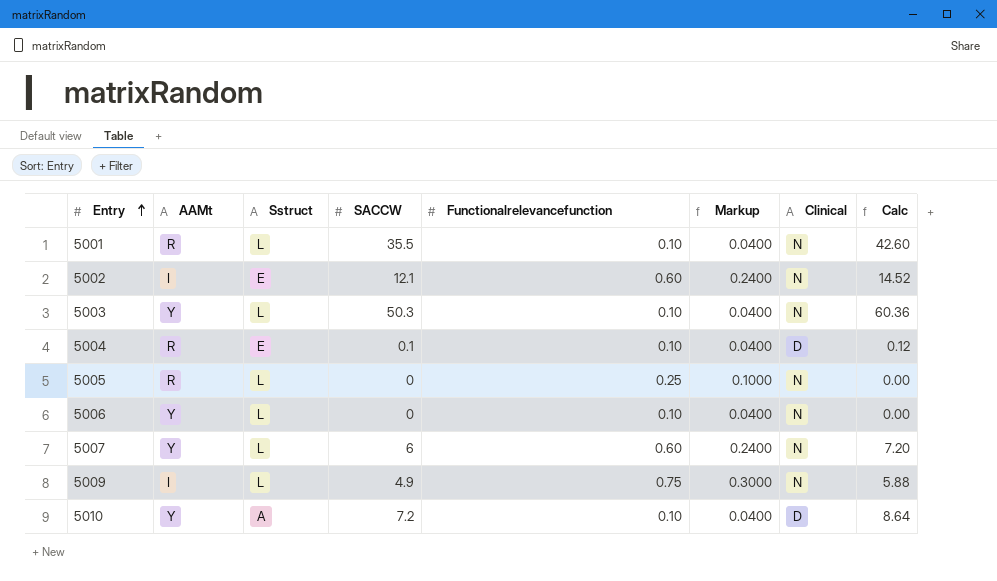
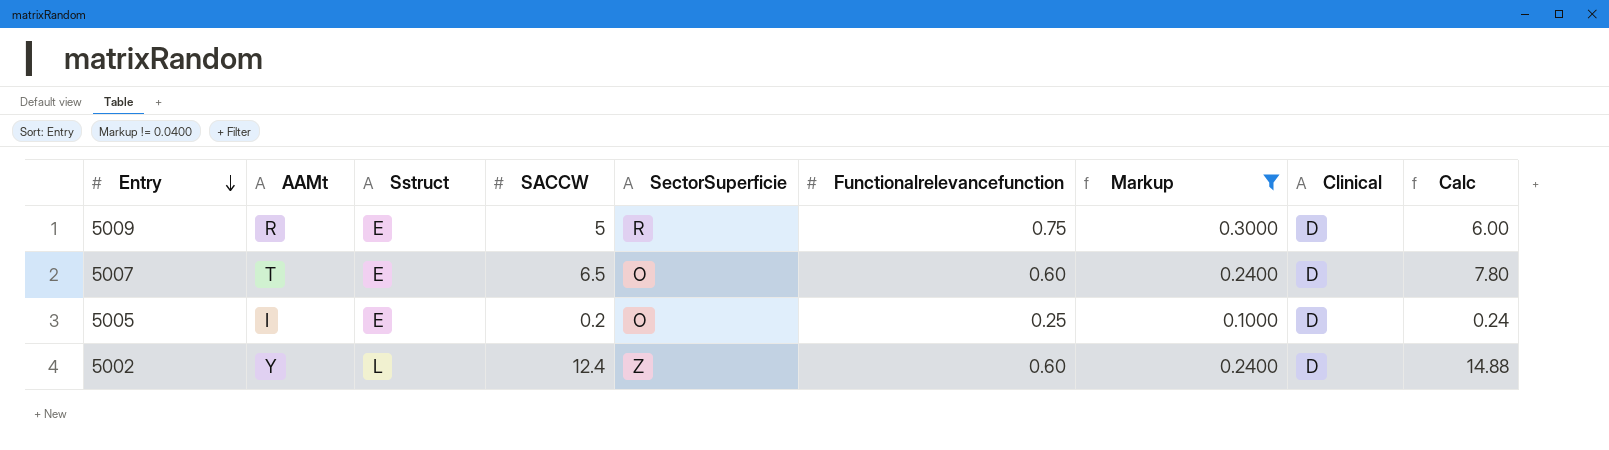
filter: none -> Markup != 0.0400
row order: Entry ascending -> Entry descending
column SectorSuperficie | position: none -> 5
5009 | AAMt: I -> R
5009 | Sstruct: L -> E
5009 | SACCW: 4.9 -> 5
5009 | Clinical: N -> D
5009 | Calc: 5.88 -> 6.00
5007 | AAMt: Y -> T
5007 | Sstruct: L -> E
5007 | SACCW: 6 -> 6.5
5007 | Clinical: N -> D
5007 | Calc: 7.20 -> 7.80
5005 | AAMt: R -> I
5005 | Sstruct: L -> E
5005 | SACCW: 0 -> 0.2
5005 | Clinical: N -> D
5005 | Calc: 0.00 -> 0.24
5002 | AAMt: I -> Y
5002 | Sstruct: E -> L
5002 | SACCW: 12.1 -> 12.4
5002 | Clinical: N -> D
5002 | Calc: 14.52 -> 14.88

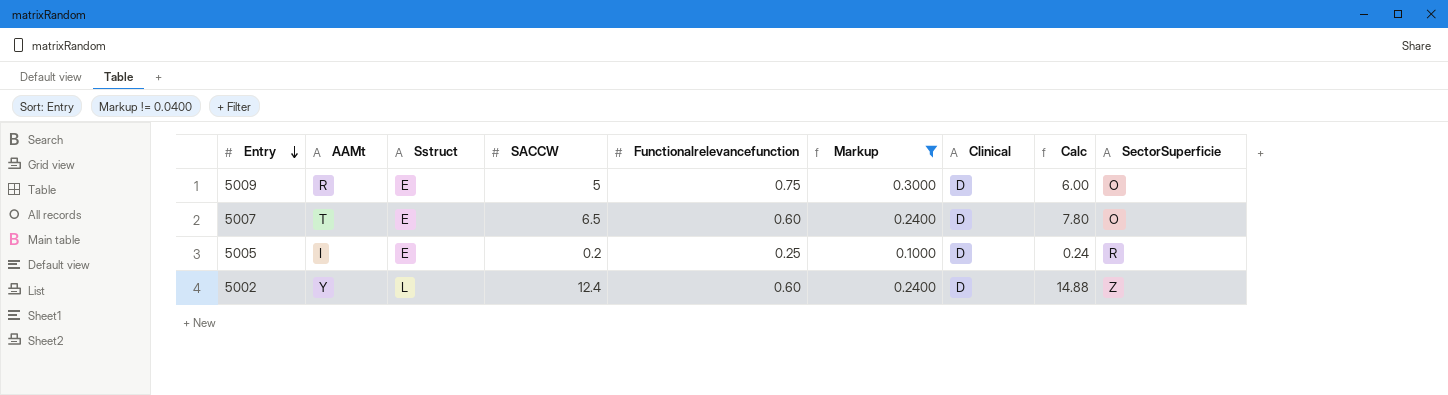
column SectorSuperficie | position: 5 -> 9
5009 | SectorSuperficie: R -> O
5005 | SectorSuperficie: O -> R

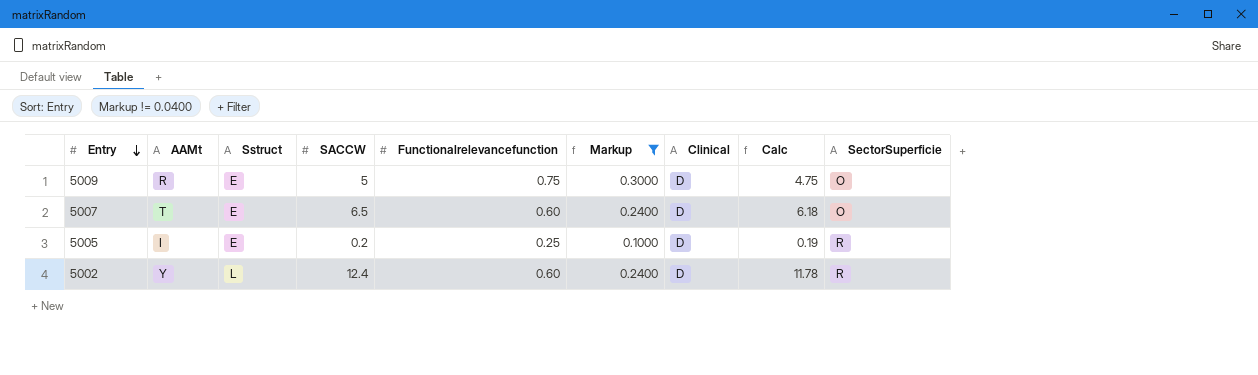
column Calc | formula: [SACCW] * 1.2 -> [SACCW] * 0.95
5002 | SectorSuperficie: Z -> R

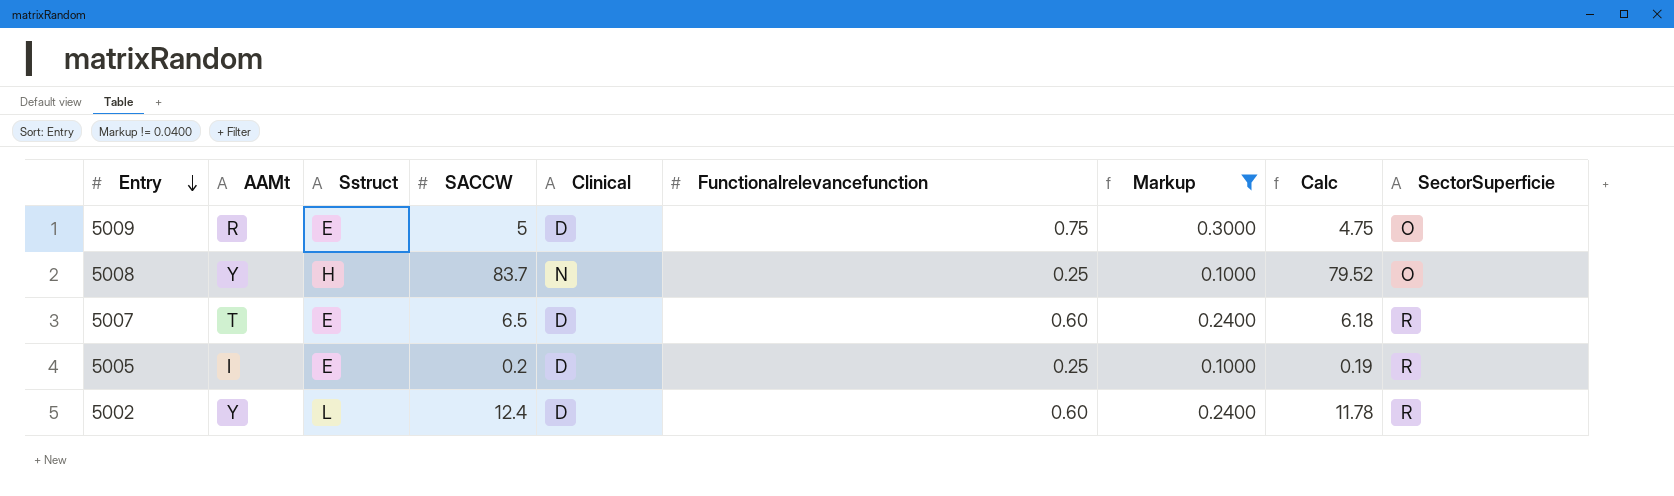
column Clinical | position: 7 -> 5
row 5008: none -> Y | H | 83.7 | N | 0.25 | 0.1000 | 79.52 | O
5007 | SectorSuperficie: O -> R

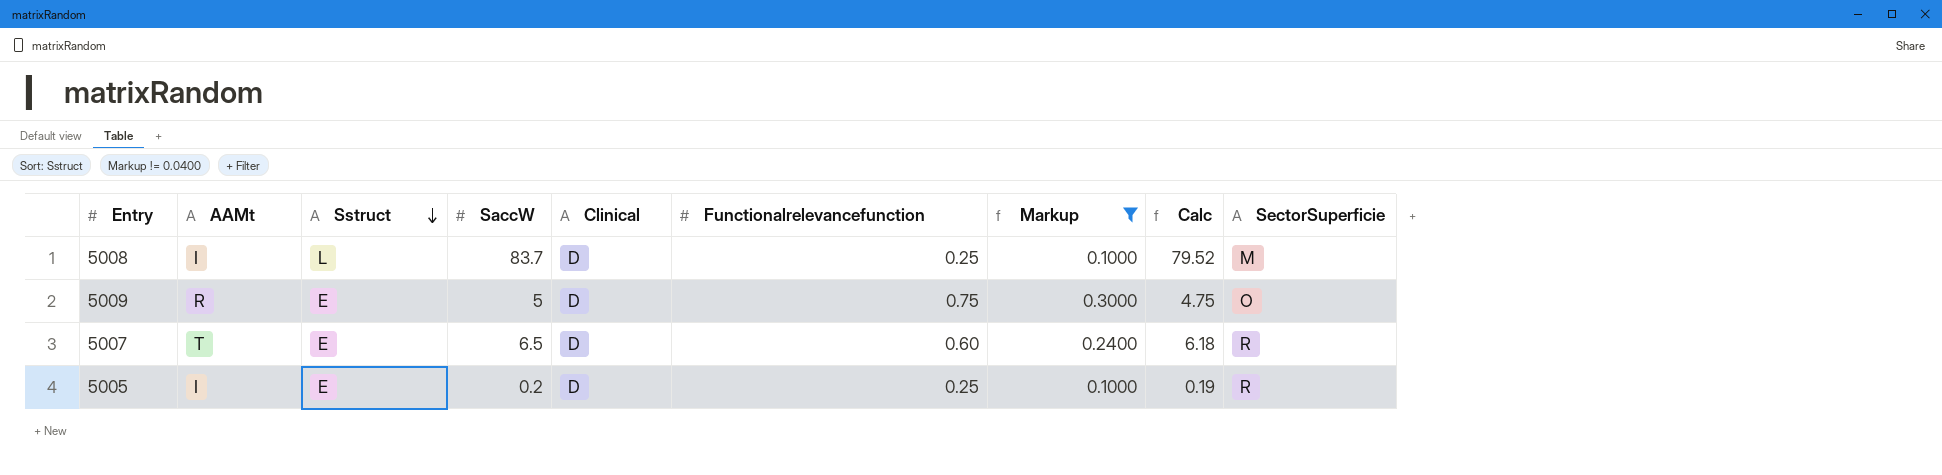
row order: Entry descending -> Sstruct descending
column name: SACCW -> SaccW
row 5002: Y | L | 12.4 | D | 0.60 | 0.2400 | 11.78 | R -> none
5008 | AAMt: Y -> I
5008 | Sstruct: H -> L
5008 | Clinical: N -> D
5008 | SectorSuperficie: O -> M

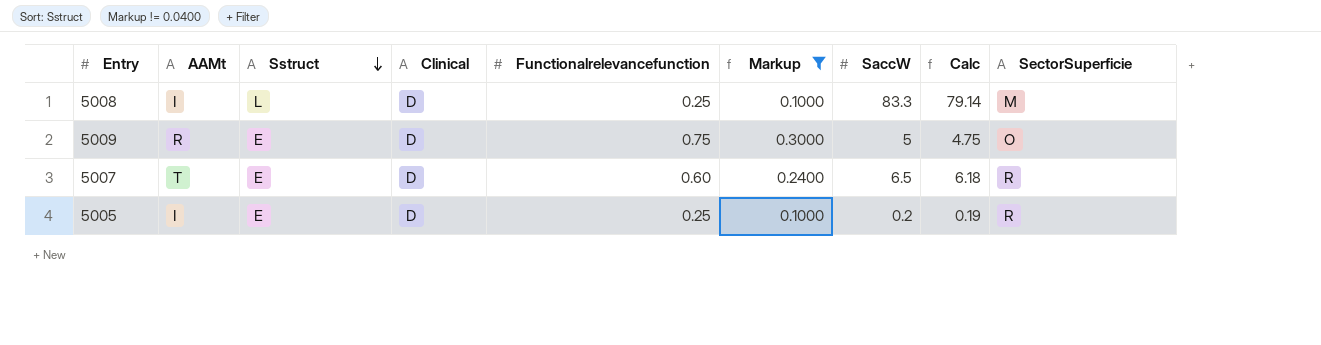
column SaccW | position: 4 -> 7
5008 | SaccW: 83.7 -> 83.3
5008 | Calc: 79.52 -> 79.14

